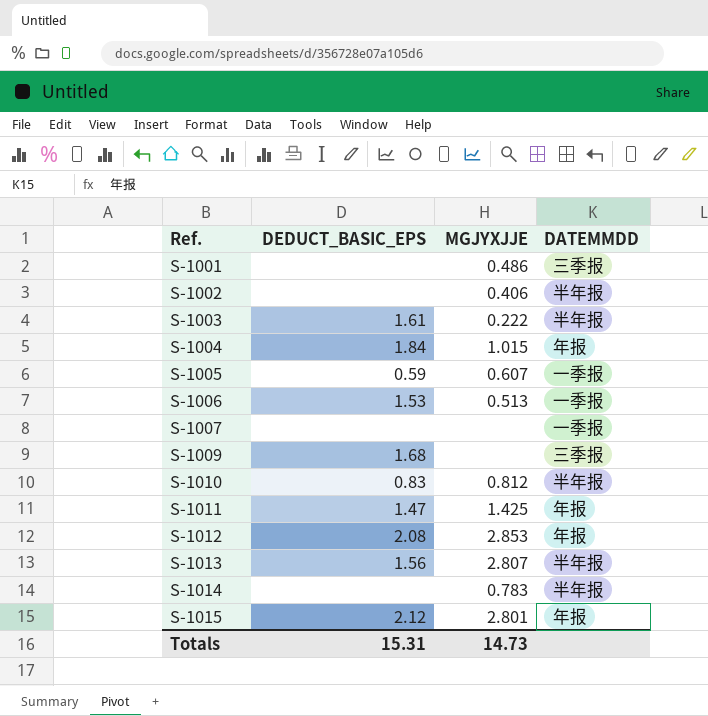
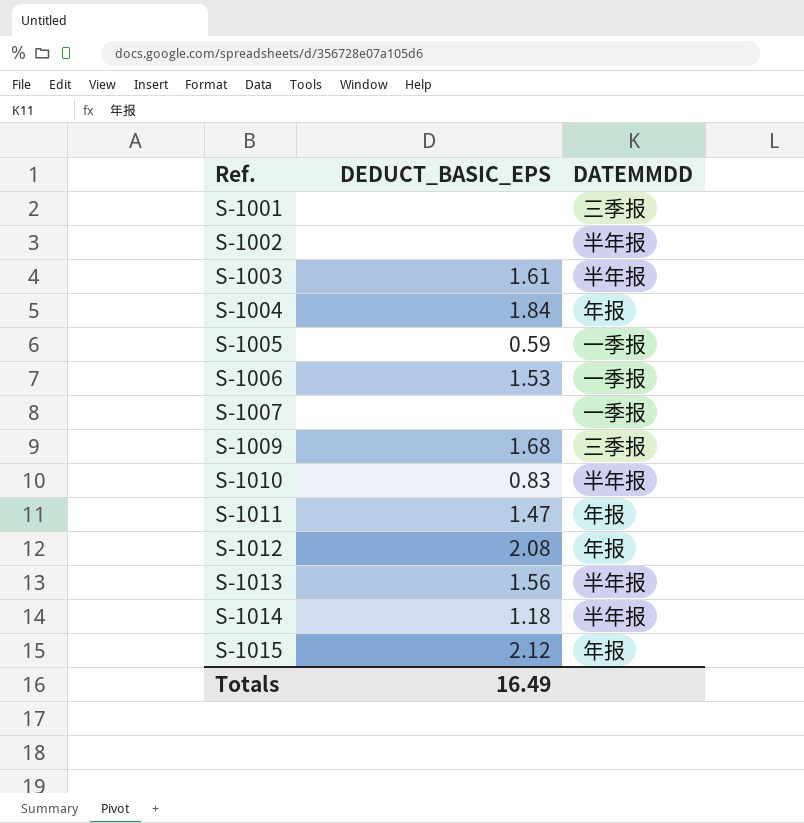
column MGJYXJJE | position: 3 -> none
S-1014 | DEDUCT_BASIC_EPS: none -> 1.18
Totals | DEDUCT_BASIC_EPS: 15.31 -> 16.49

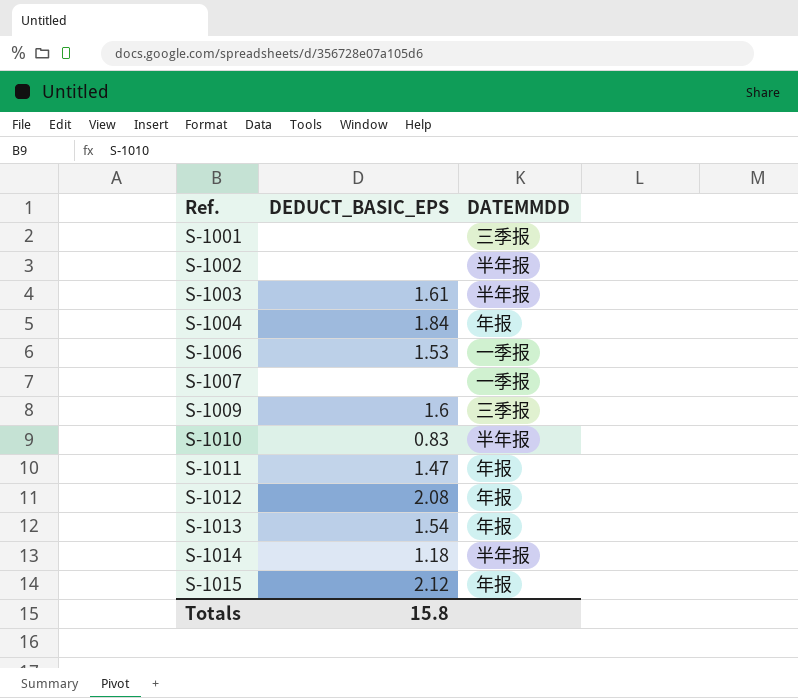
row S-1005: 0.59 | 一季报 -> none
S-1009 | DEDUCT_BASIC_EPS: 1.68 -> 1.6
S-1013 | DEDUCT_BASIC_EPS: 1.56 -> 1.54
S-1013 | DATEMMDD: 半年报 -> 年报
Totals | DEDUCT_BASIC_EPS: 16.49 -> 15.8

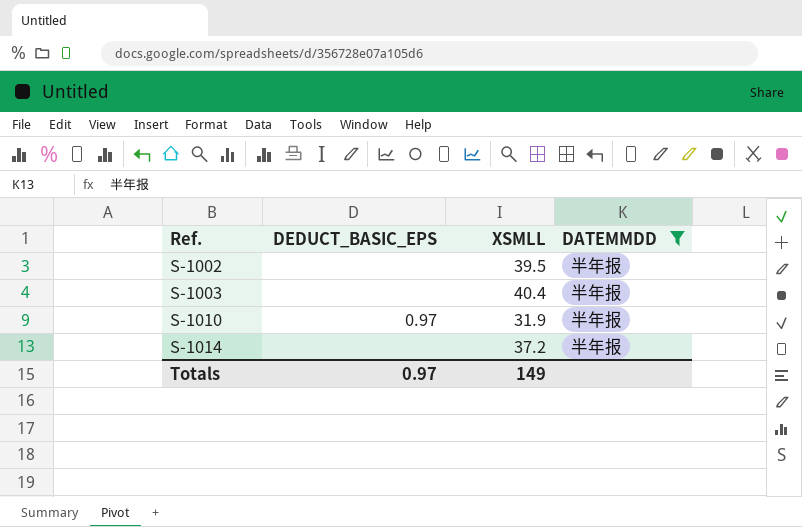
filter: none -> DATEMMDD = 半年报
column XSMLL | position: none -> 3
S-1003 | DEDUCT_BASIC_EPS: 1.61 -> none
S-1010 | DEDUCT_BASIC_EPS: 0.83 -> 0.97
S-1014 | DEDUCT_BASIC_EPS: 1.18 -> none
Totals | DEDUCT_BASIC_EPS: 15.8 -> 0.97

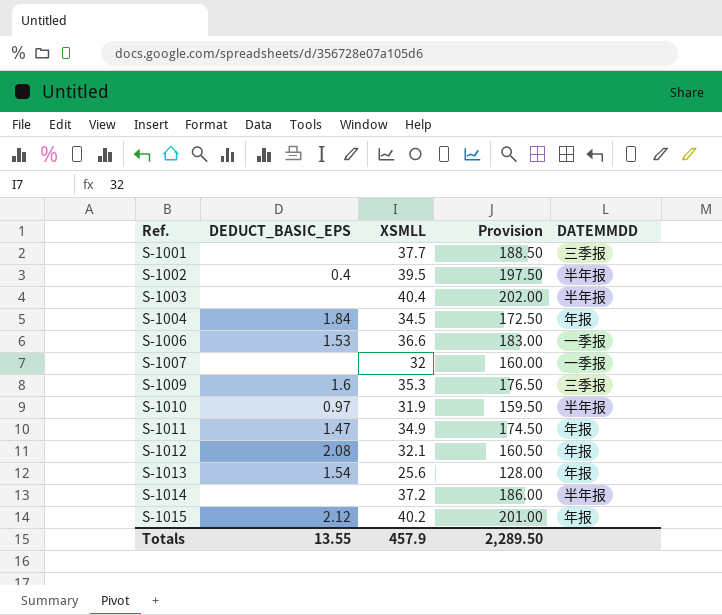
filter: DATEMMDD = 半年报 -> none
column Provision | formula: none -> [XSMLL] * 5
S-1002 | DEDUCT_BASIC_EPS: none -> 0.4
Totals | DEDUCT_BASIC_EPS: 0.97 -> 13.55
Totals | XSMLL: 149 -> 457.9

